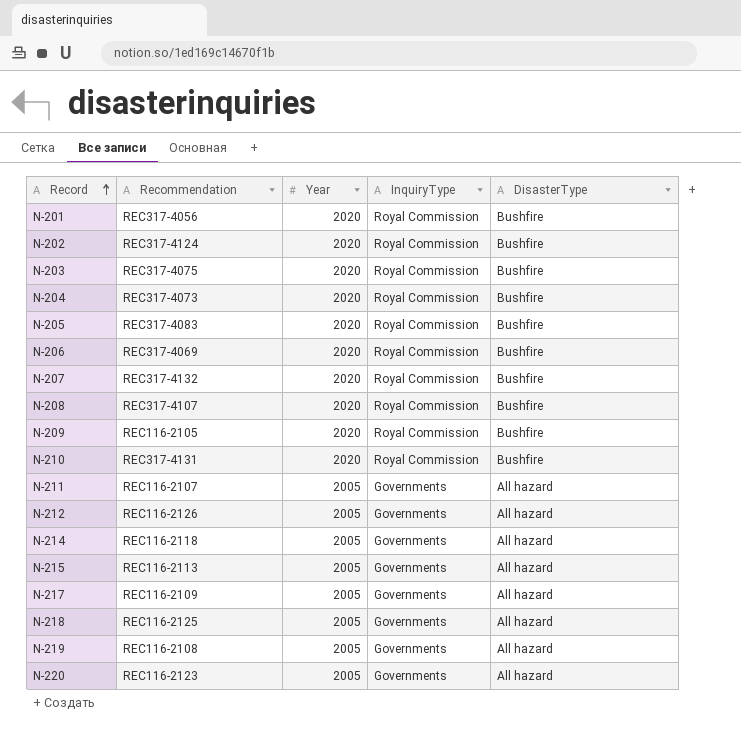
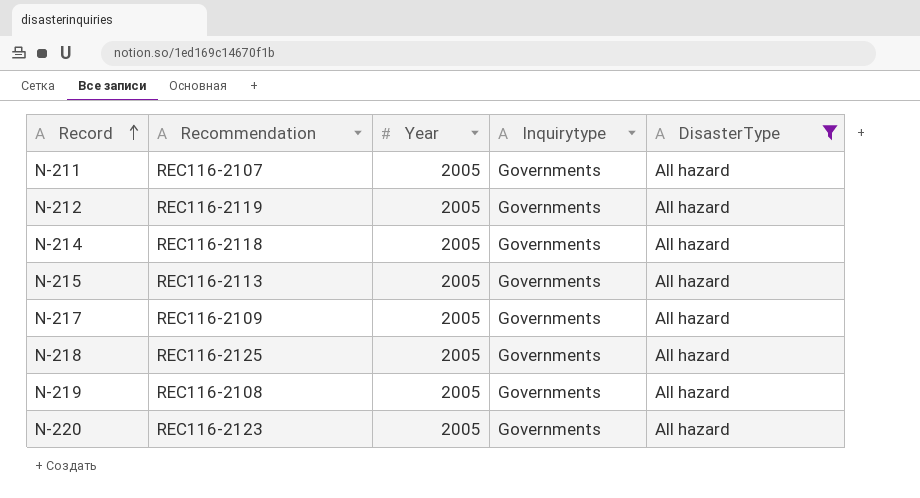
filter: none -> DisasterType = All hazard
column name: InquiryType -> Inquirytype
N-212 | Recommendation: REC116-2126 -> REC116-2119

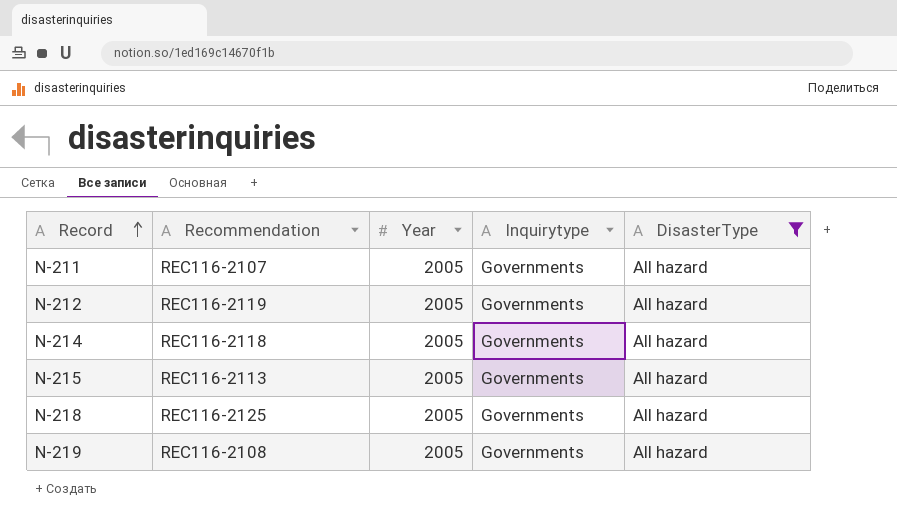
row N-217: REC116-2109 | 2005 | Governments | All hazard -> none
row N-220: REC116-2123 | 2005 | Governments | All hazard -> none

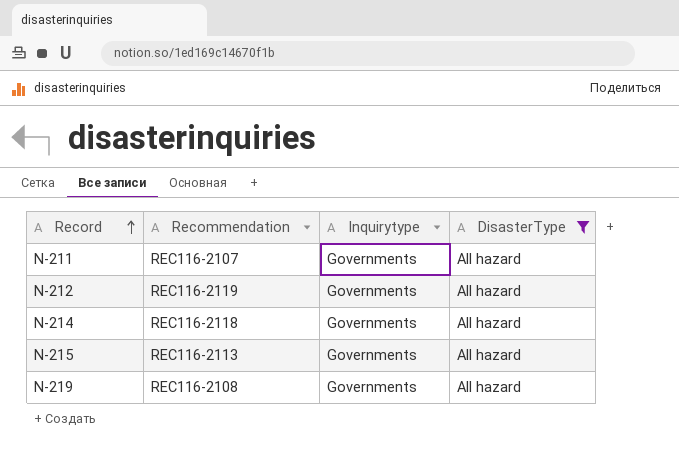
column Year | position: 3 -> none
row N-218: REC116-2125 | 2005 | Governments | All hazard -> none

